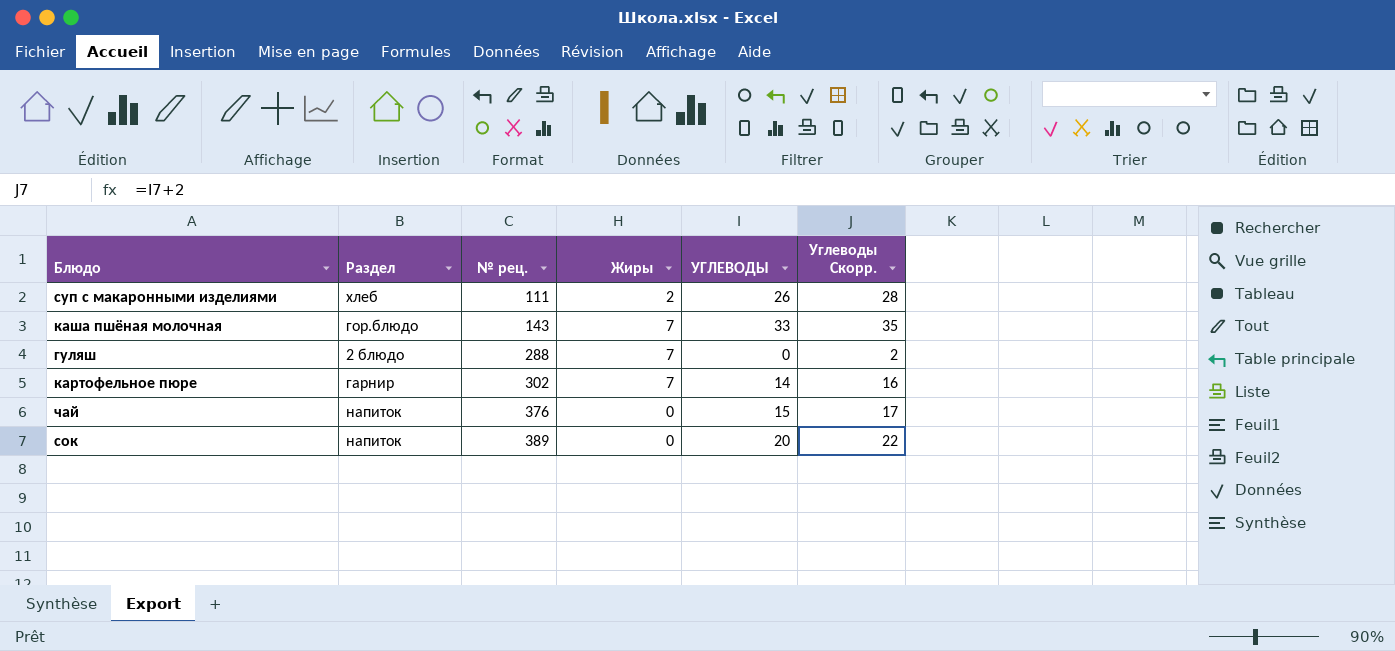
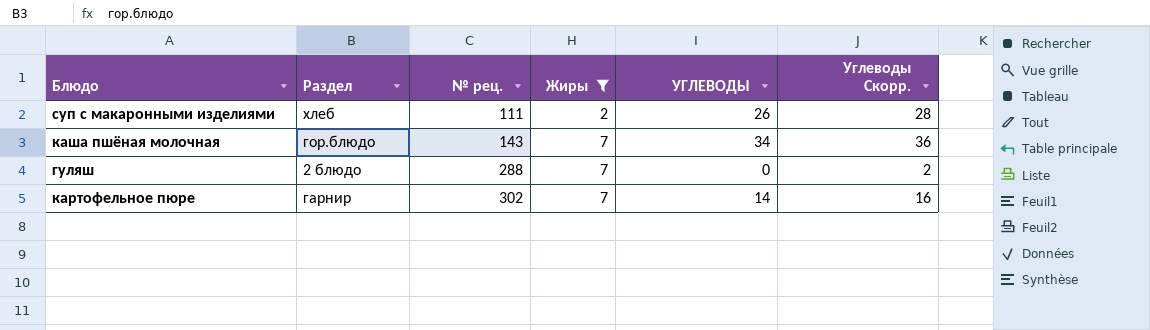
filter: none -> Жиры != 0
каша пшёная молочная | УГЛЕВОДЫ: 33 -> 34
каша пшёная молочная | Углеводы Скорр.: 35 -> 36

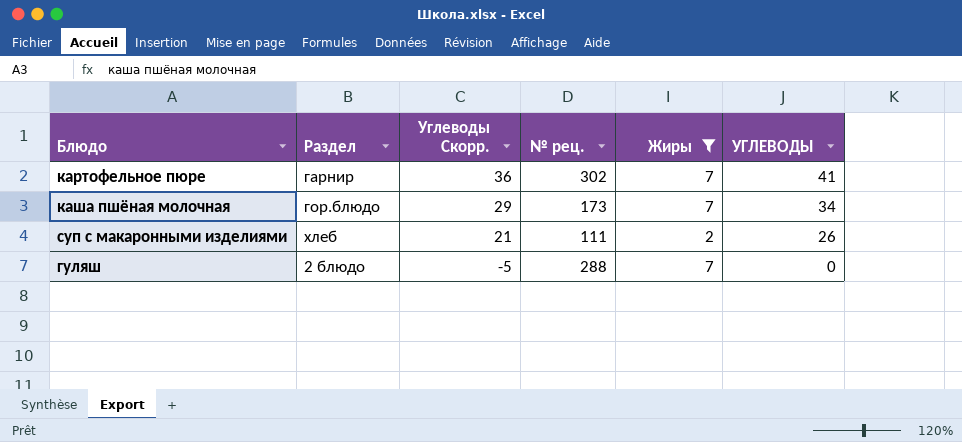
row order: № рец. ascending -> Углеводы Скорр. descending
column Углеводы Скорр. | formula: [УГЛЕВОДЫ] + 2 -> [УГЛЕВОДЫ] - 5
column Углеводы Скорр. | position: 6 -> 3
картофельное пюре | УГЛЕВОДЫ: 14 -> 41
каша пшёная молочная | № рец.: 143 -> 173

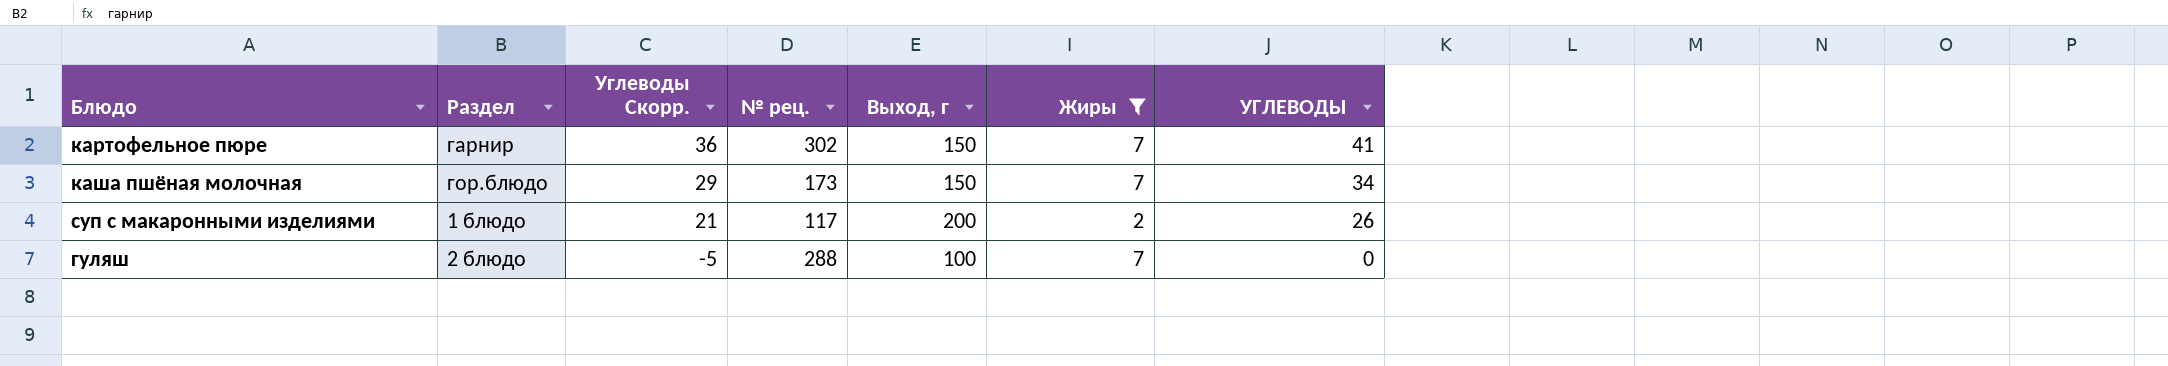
column Выход, г | position: none -> 5
суп с макаронными изделиями | Раздел: хлеб -> 1 блюдо
суп с макаронными изделиями | № рец.: 111 -> 117

